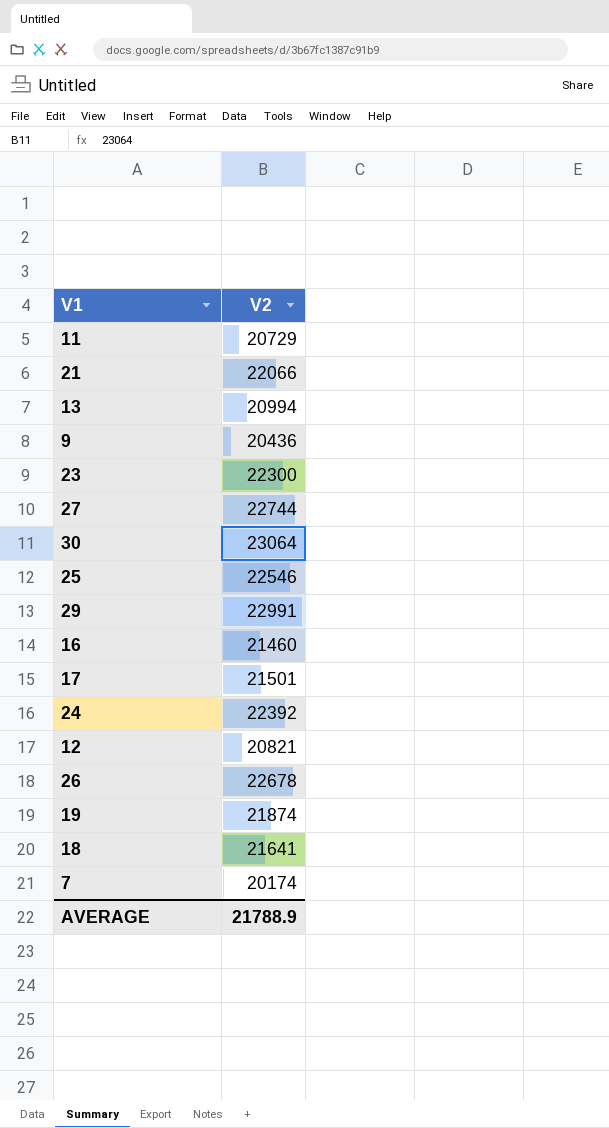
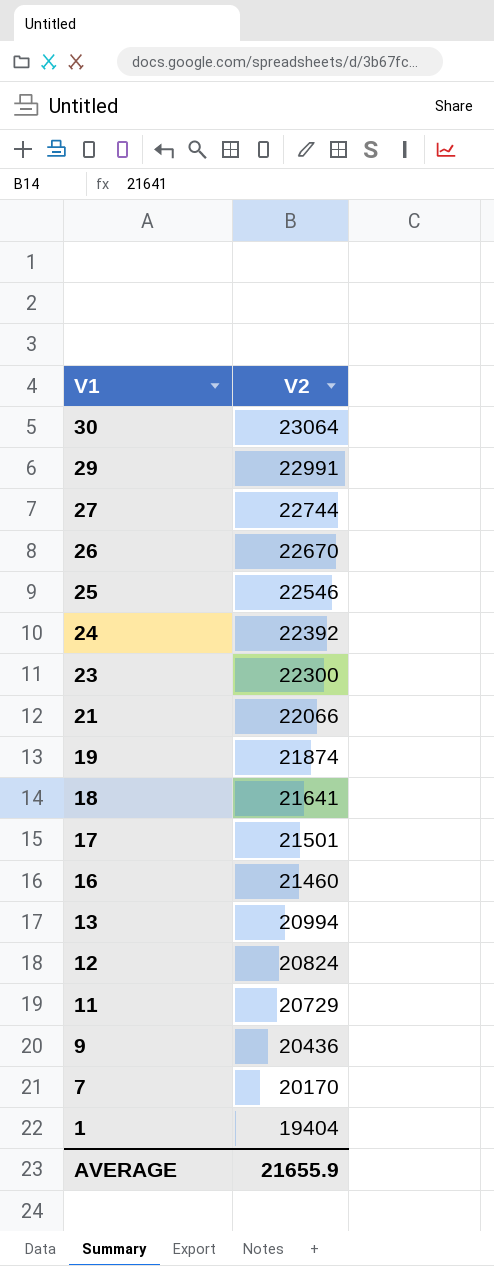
row order: none -> V1 descending
26 | V2: 22678 -> 22670
12 | V2: 20821 -> 20824
7 | V2: 20174 -> 20170
row 1: none -> 19404
AVERAGE | V2: 21788.9 -> 21655.9

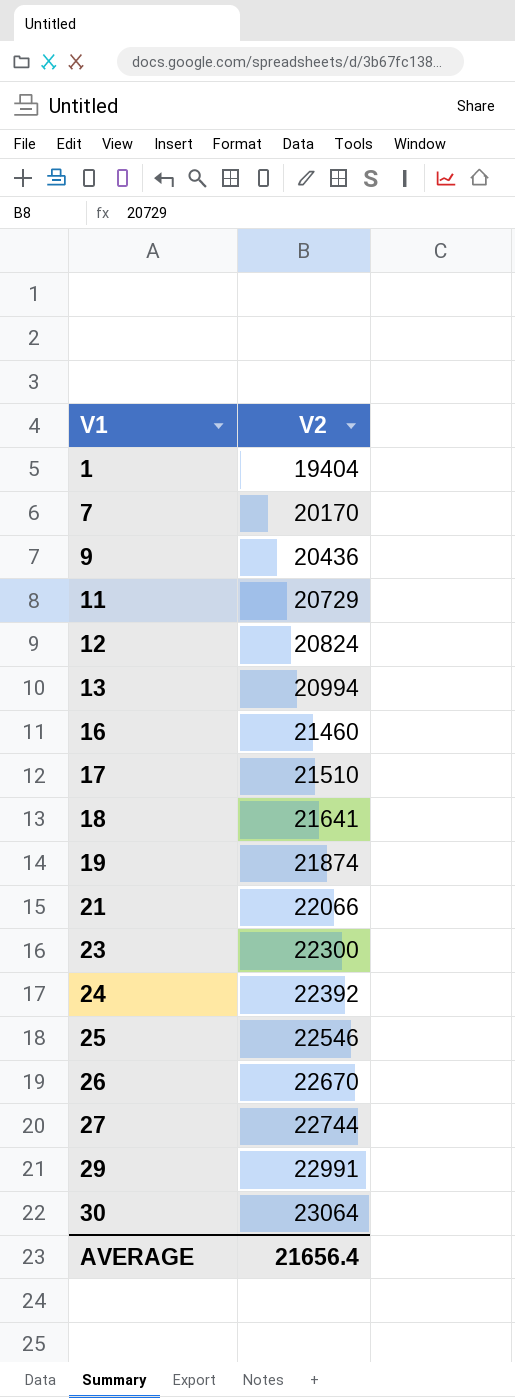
row order: V1 descending -> V1 ascending
17 | V2: 21501 -> 21510
AVERAGE | V2: 21655.9 -> 21656.4

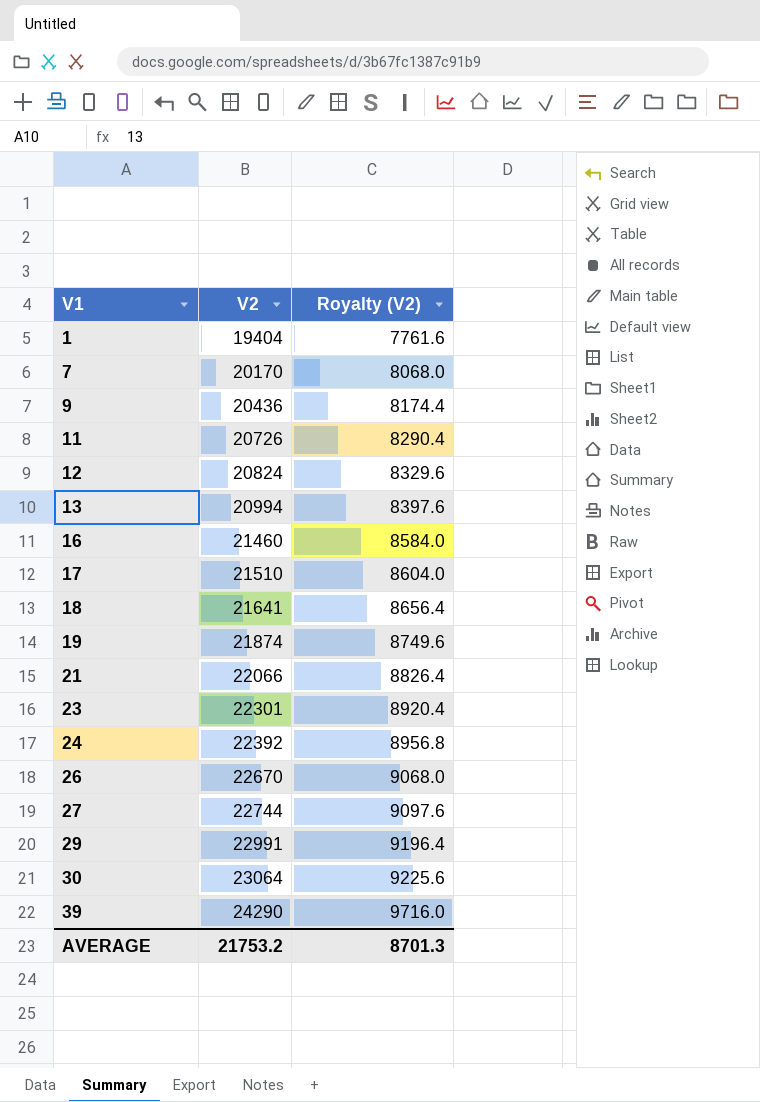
column Royalty (V2) | formula: none -> [V2] * 0.4
row 25: 22546 -> none
11 | V2: 20729 -> 20726
23 | V2: 22300 -> 22301
row 39: none -> 24290 | 9716.0
AVERAGE | V2: 21656.4 -> 21753.2

